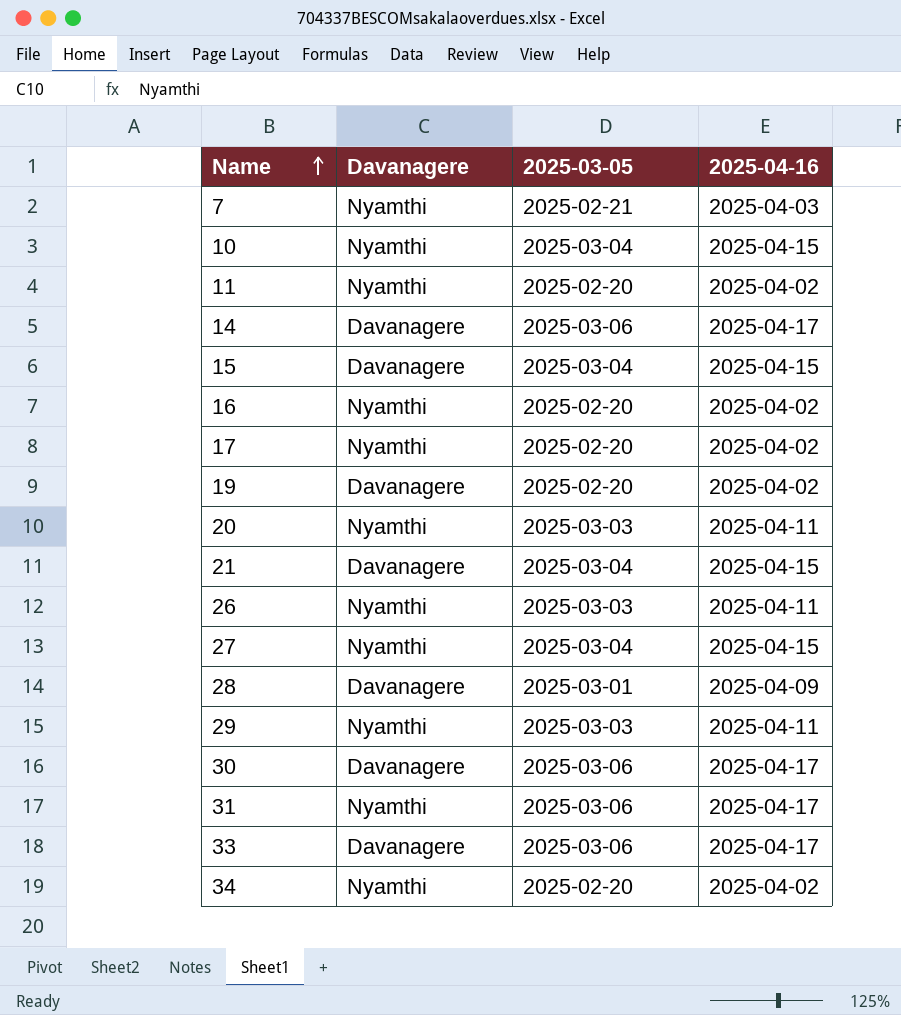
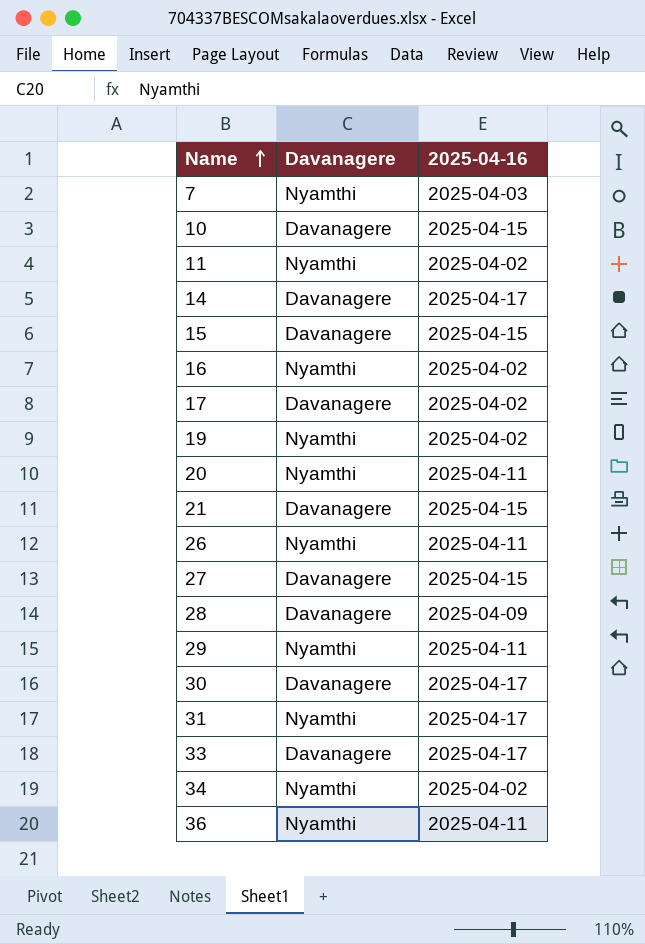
column 2025-03-05 | position: 3 -> none
10 | Davanagere: Nyamthi -> Davanagere
17 | Davanagere: Nyamthi -> Davanagere
19 | Davanagere: Davanagere -> Nyamthi
27 | Davanagere: Nyamthi -> Davanagere
row 36: none -> Nyamthi | 2025-04-11

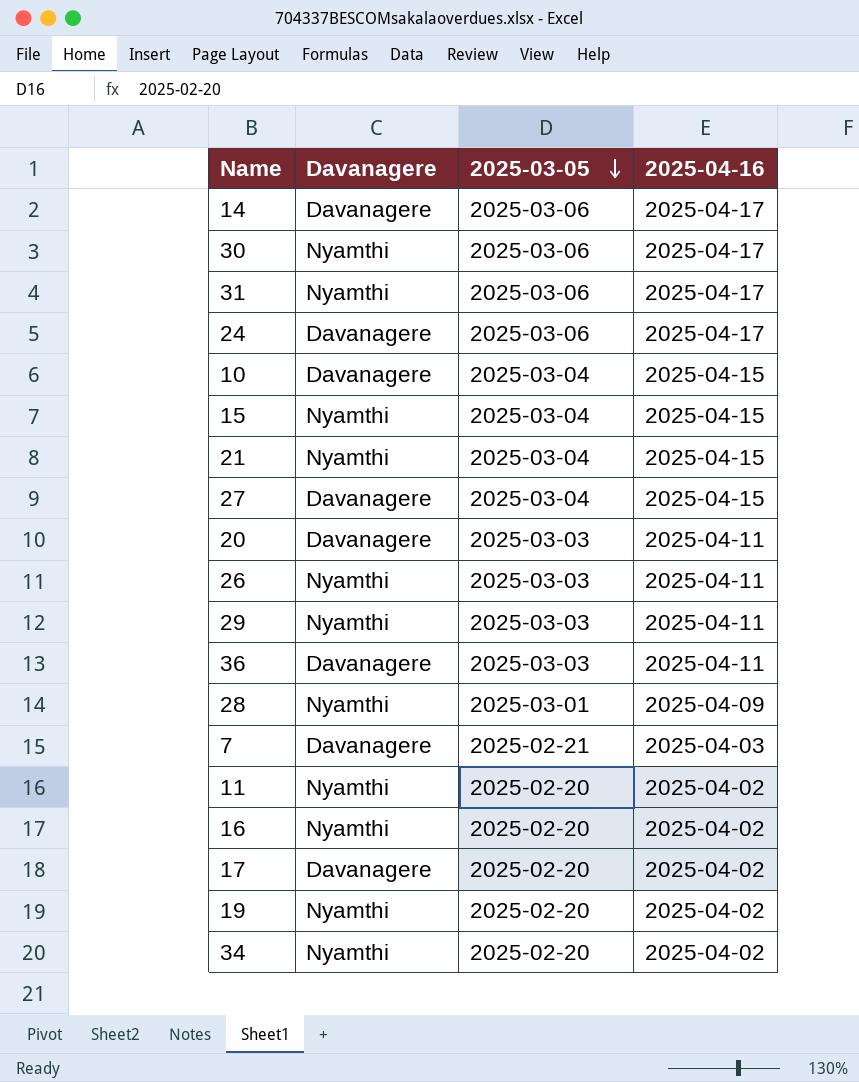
row order: Name ascending -> 2025-03-05 descending
column 2025-03-05 | position: none -> 3
row 33: Davanagere | 2025-04-17 -> none
30 | Davanagere: Davanagere -> Nyamthi
row 24: none -> Davanagere | 2025-03-06 | 2025-04-17
15 | Davanagere: Davanagere -> Nyamthi
21 | Davanagere: Davanagere -> Nyamthi
20 | Davanagere: Nyamthi -> Davanagere
36 | Davanagere: Nyamthi -> Davanagere
28 | Davanagere: Davanagere -> Nyamthi
7 | Davanagere: Nyamthi -> Davanagere

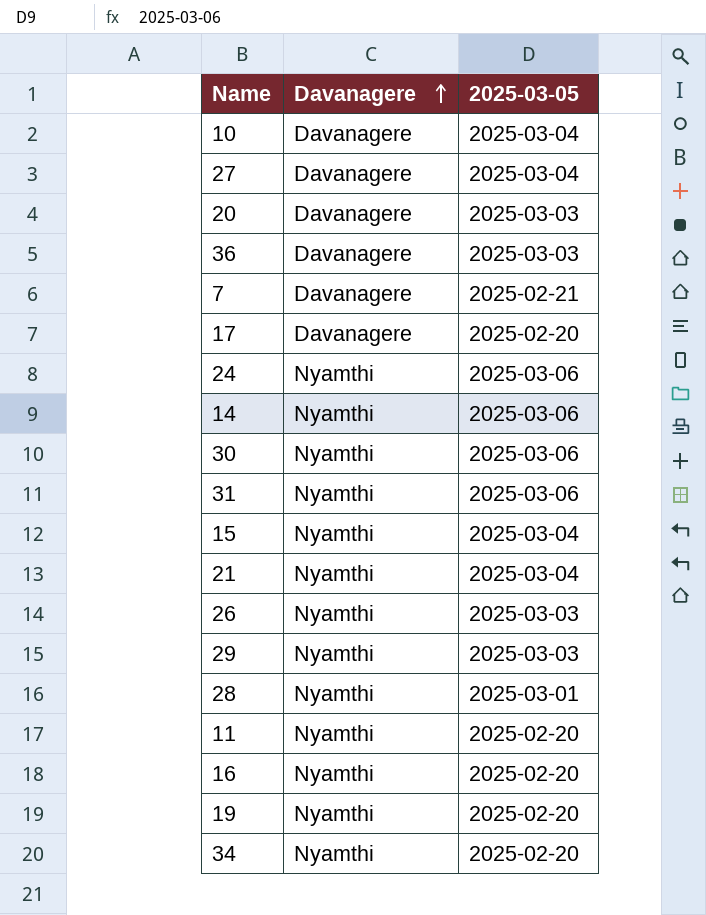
row order: 2025-03-05 descending -> Davanagere ascending
column 2025-04-16 | position: 4 -> none
24 | Davanagere: Davanagere -> Nyamthi
14 | Davanagere: Davanagere -> Nyamthi

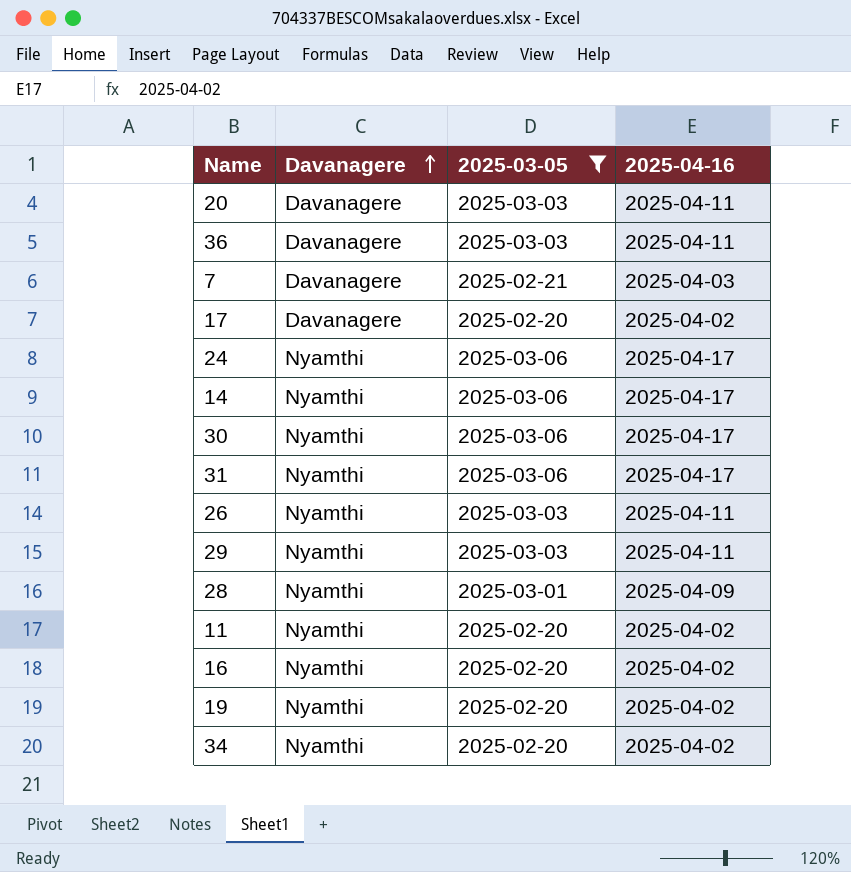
filter: none -> 2025-03-05 != 2025-03-04
column 2025-04-16 | position: none -> 4

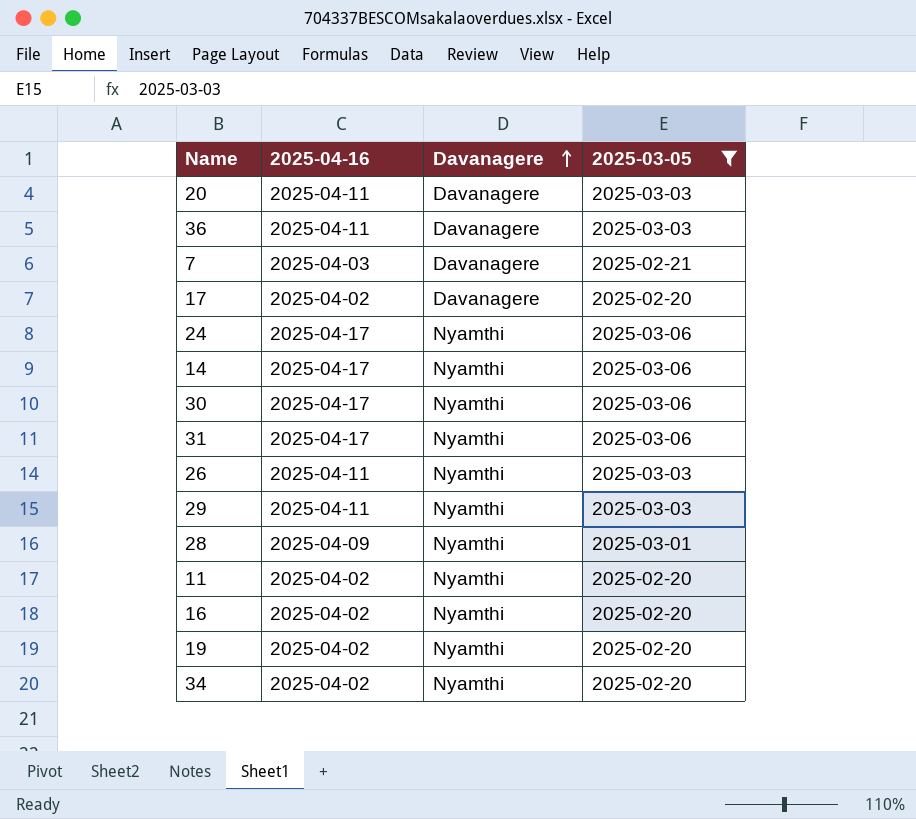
column 2025-04-16 | position: 4 -> 2

